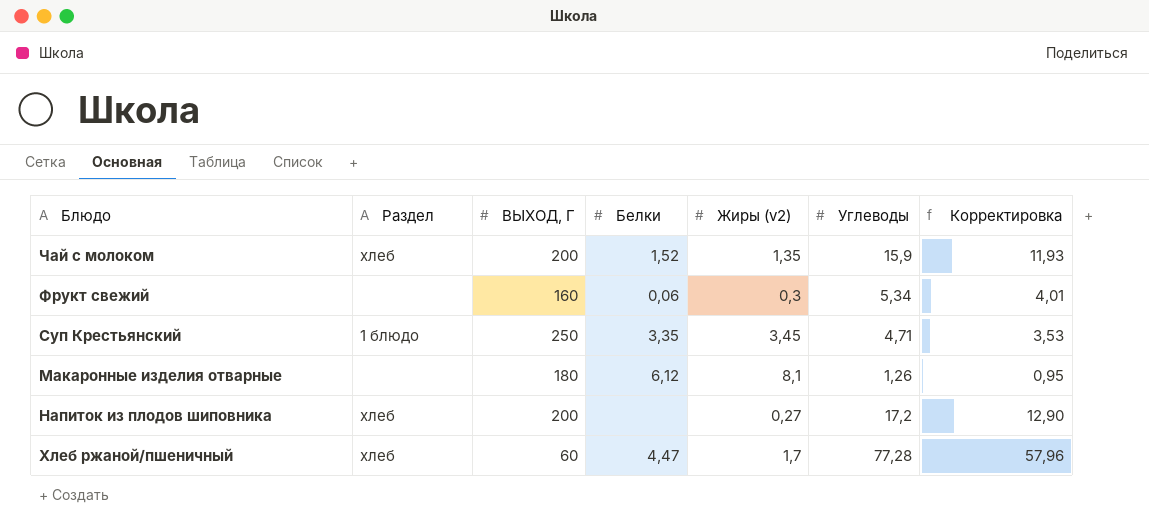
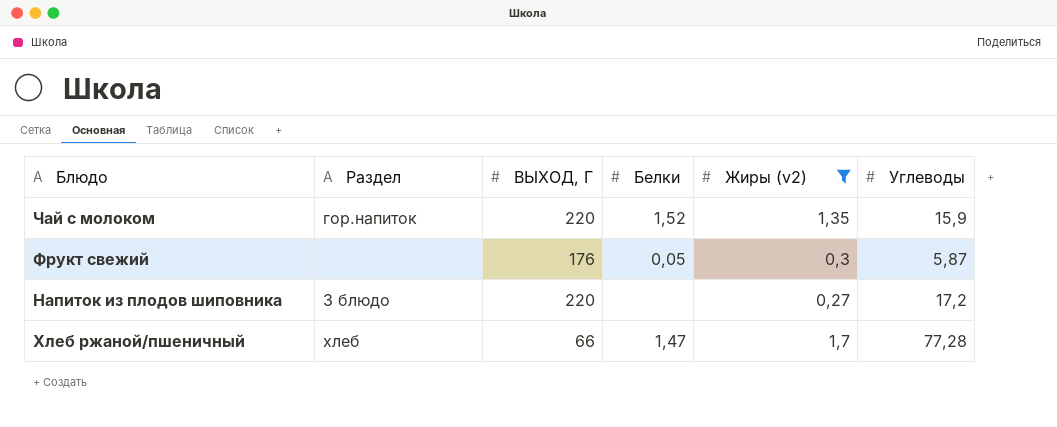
filter: none -> Жиры (v2) <= 1,7
column Корректировка | formula: [Углеводы] * 0,75 -> none
Чай с молоком | Раздел: хлеб -> гор.напиток
Чай с молоком | ВЫХОД, Г: 200 -> 220
Фрукт свежий | ВЫХОД, Г: 160 -> 176
Фрукт свежий | Белки: 0,06 -> 0,05
Фрукт свежий | Углеводы: 5,34 -> 5,87
Напиток из плодов шиповника | Раздел: хлеб -> 3 блюдо
Напиток из плодов шиповника | ВЫХОД, Г: 200 -> 220
Хлеб ржаной/пшеничный | ВЫХОД, Г: 60 -> 66
Хлеб ржаной/пшеничный | Белки: 4,47 -> 1,47

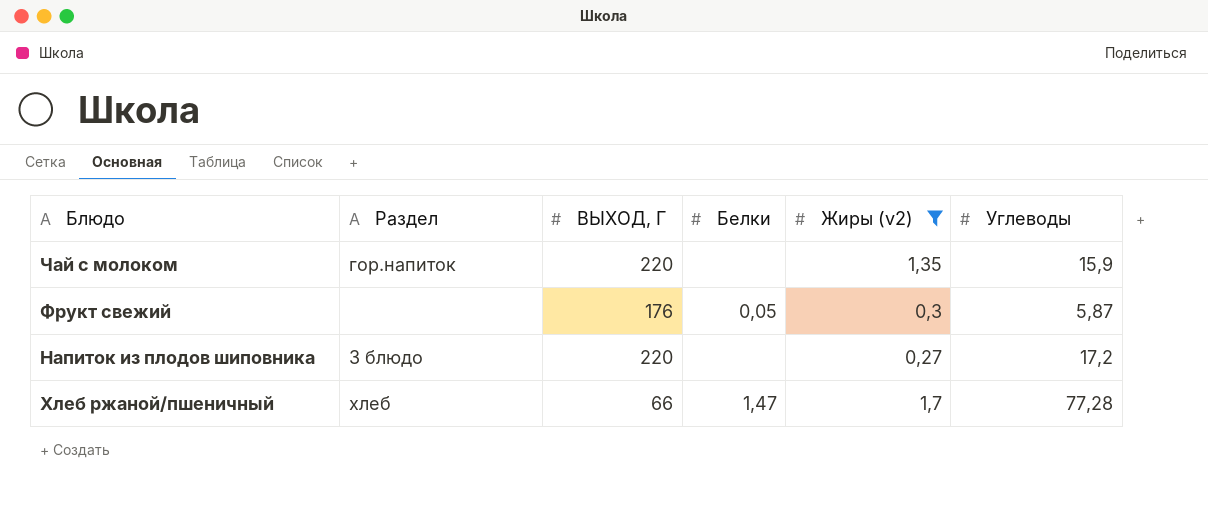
Чай с молоком | Белки: 1,52 -> none

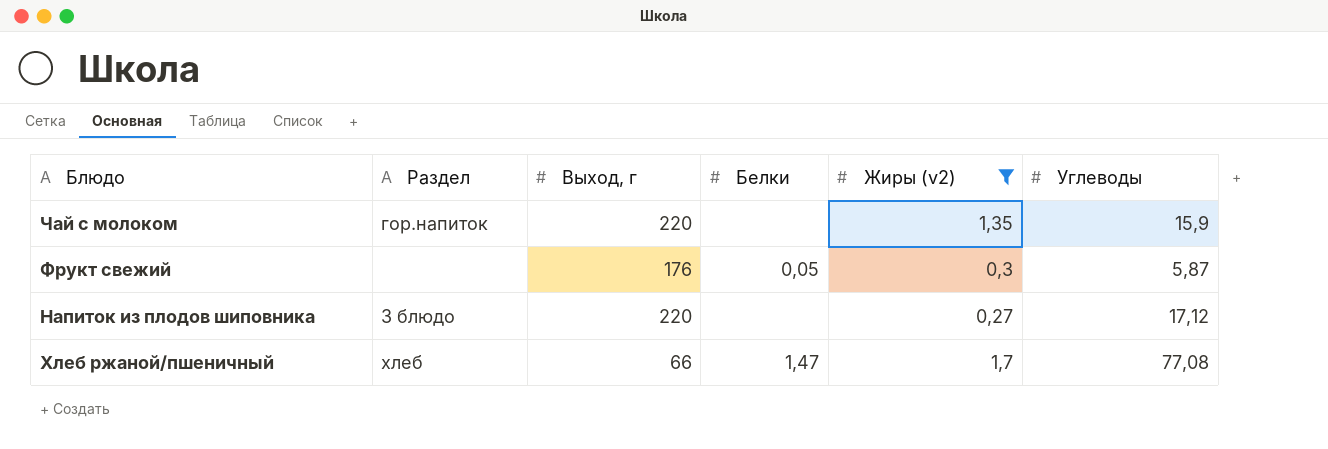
column name: ВЫХОД, Г -> Выход, г
Напиток из плодов шиповника | Углеводы: 17,2 -> 17,12
Хлеб ржаной/пшеничный | Углеводы: 77,28 -> 77,08

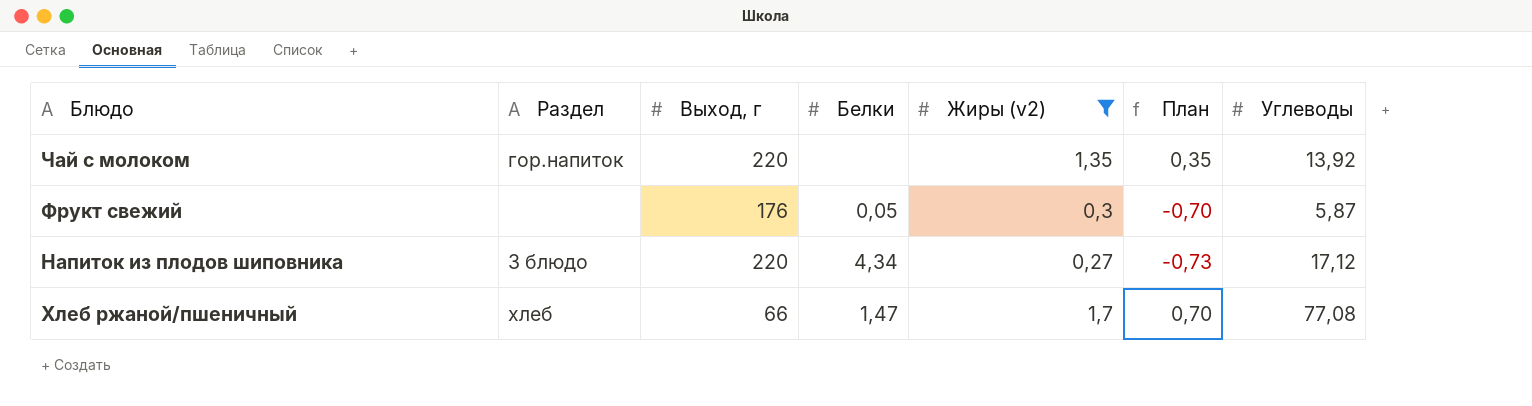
column План | formula: none -> [Жиры (v2)] - 1
Чай с молоком | Углеводы: 15,9 -> 13,92
Напиток из плодов шиповника | Белки: none -> 4,34

